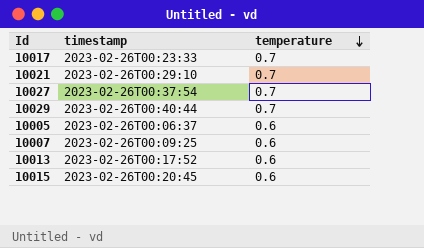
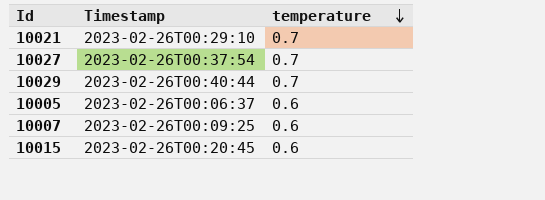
column name: timestamp -> Timestamp
row 10017: 2023-02-26T00:23:33 | 0.7 -> none
row 10013: 2023-02-26T00:17:52 | 0.6 -> none

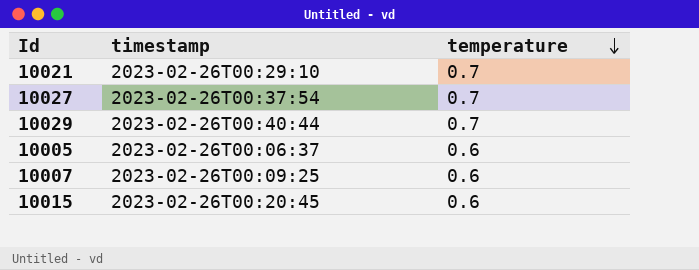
column name: Timestamp -> timestamp

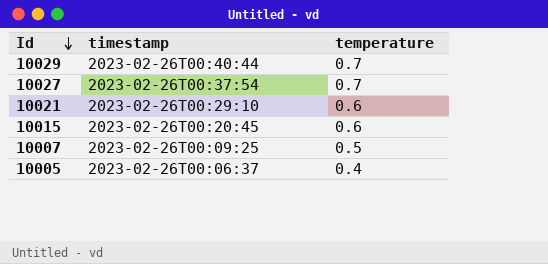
row order: temperature descending -> Id descending
10021 | temperature: 0.7 -> 0.6
10007 | temperature: 0.6 -> 0.5
10005 | temperature: 0.6 -> 0.4

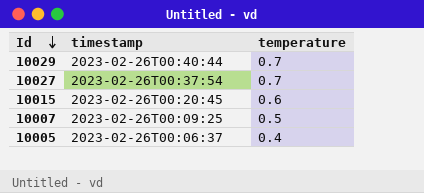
row 10021: 2023-02-26T00:29:10 | 0.6 -> none

